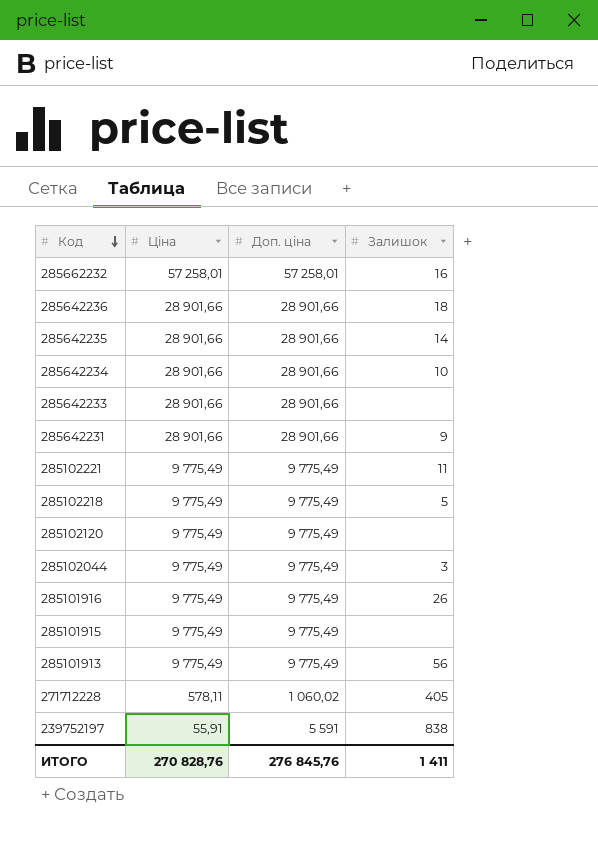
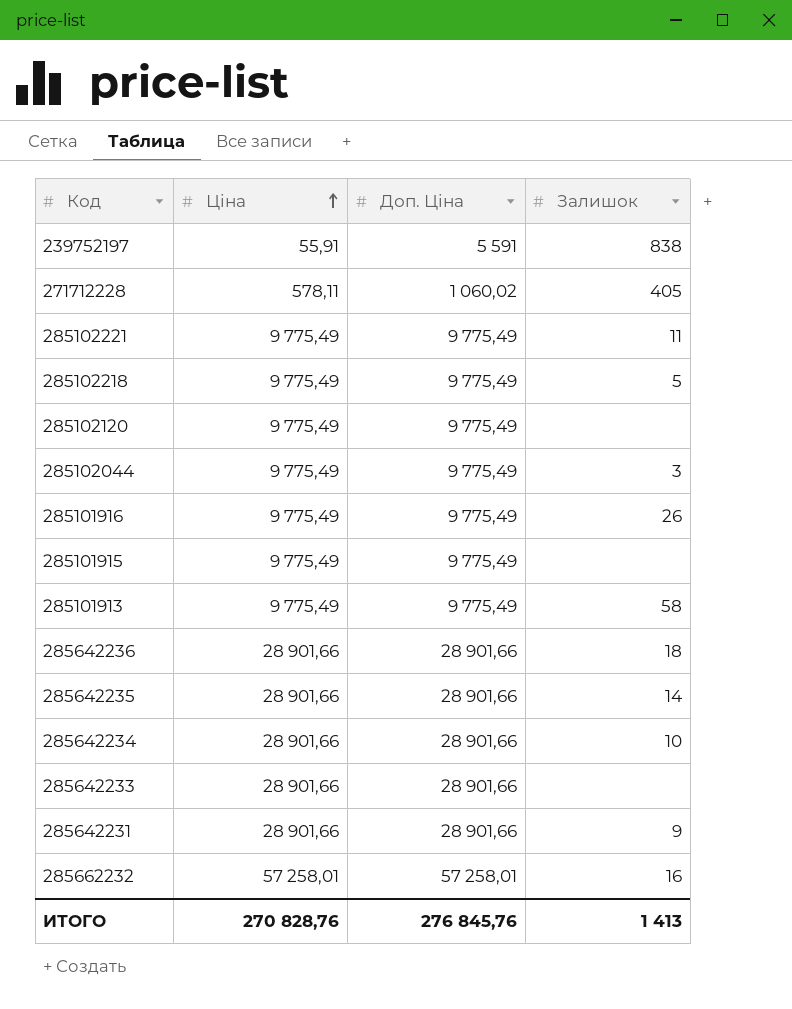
row order: Код descending -> Ціна ascending
column name: Доп. ціна -> Доп. Ціна
285101913 | Залишок: 56 -> 58
ИТОГО | Залишок: 1 411 -> 1 413

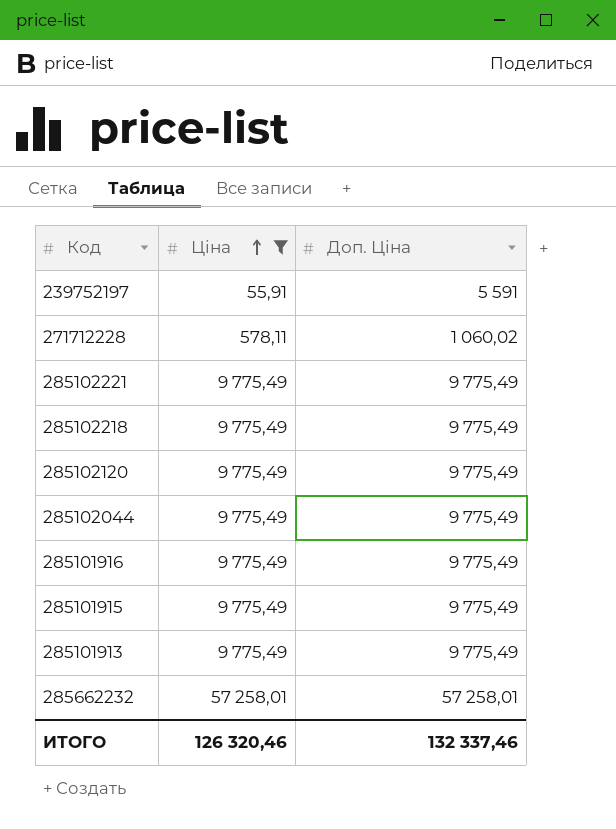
filter: none -> Ціна != 28 901,66
column Залишок | position: 4 -> none
ИТОГО | Ціна: 270 828,76 -> 126 320,46
ИТОГО | Доп. Ціна: 276 845,76 -> 132 337,46

